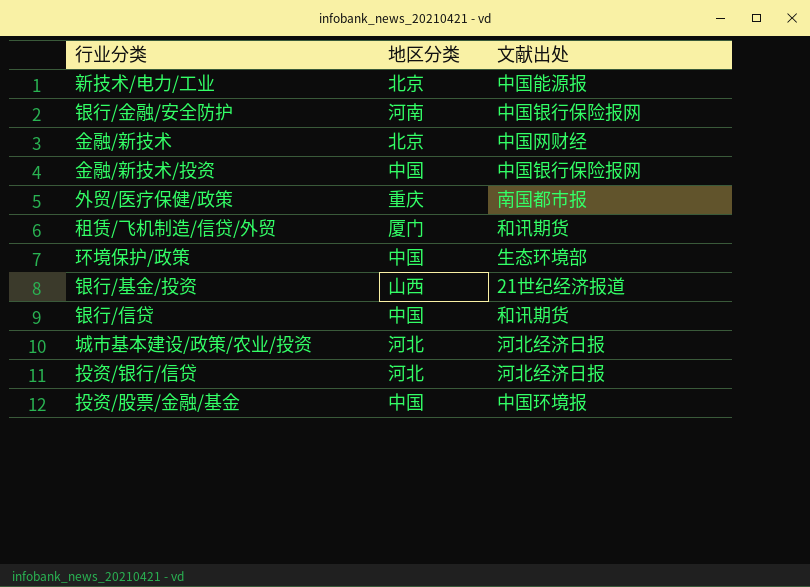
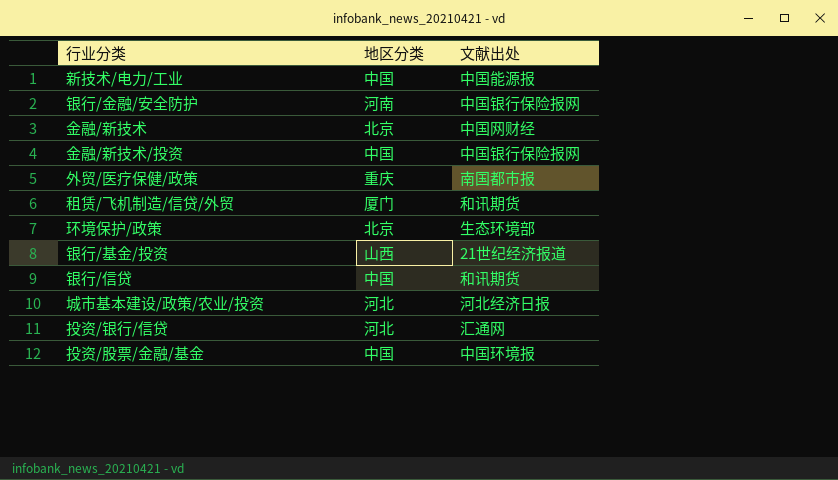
新技术/电力/工业 | 地区分类: 北京 -> 中国
环境保护/政策 | 地区分类: 中国 -> 北京
投资/银行/信贷 | 文献出处: 河北经济日报 -> 汇通网

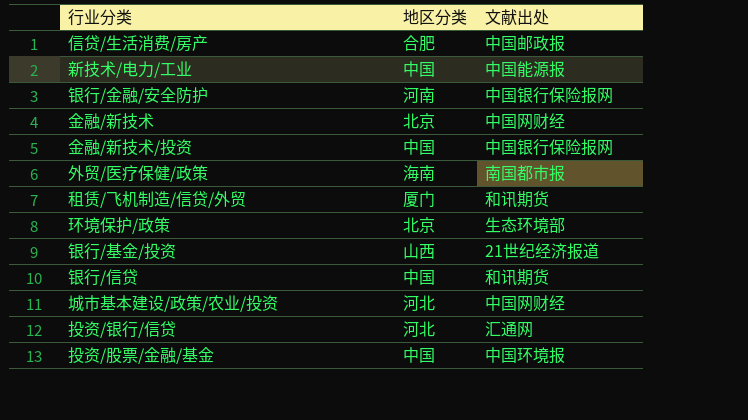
row 信贷/生活消费/房产: none -> 合肥 | 中国邮政报
外贸/医疗保健/政策 | 地区分类: 重庆 -> 海南
城市基本建设/政策/农业/投资 | 文献出处: 河北经济日报 -> 中国网财经

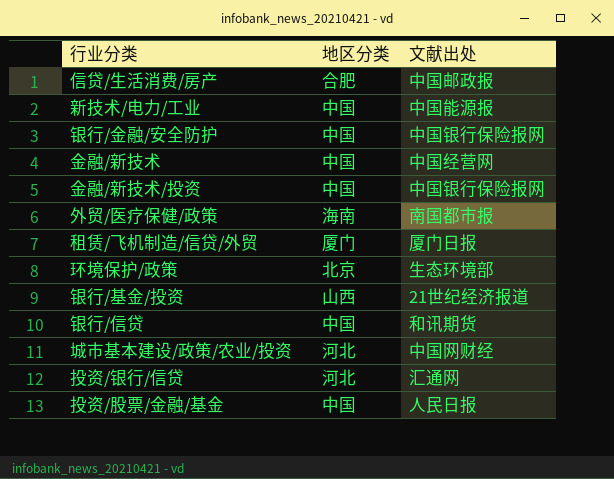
银行/金融/安全防护 | 地区分类: 河南 -> 中国
金融/新技术 | 地区分类: 北京 -> 中国
金融/新技术 | 文献出处: 中国网财经 -> 中国经营网
租赁/飞机制造/信贷/外贸 | 文献出处: 和讯期货 -> 厦门日报
投资/股票/金融/基金 | 文献出处: 中国环境报 -> 人民日报

